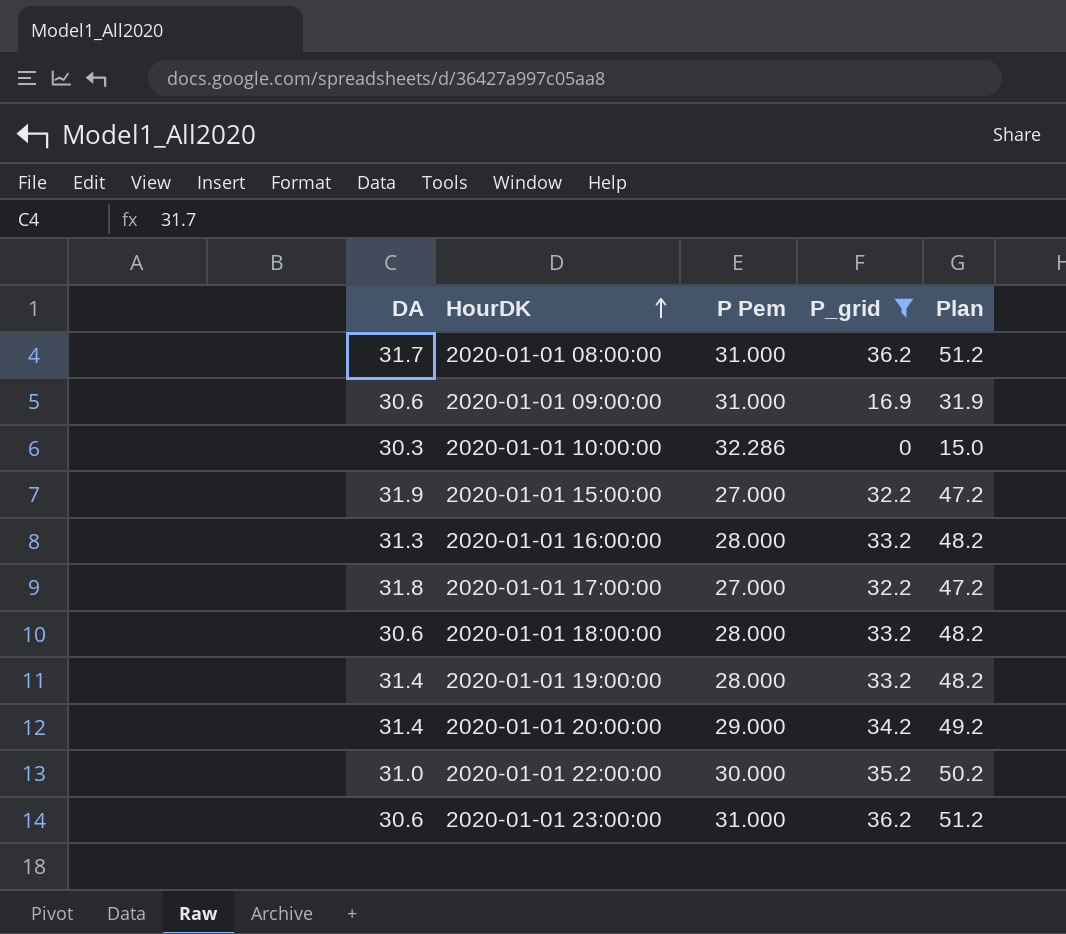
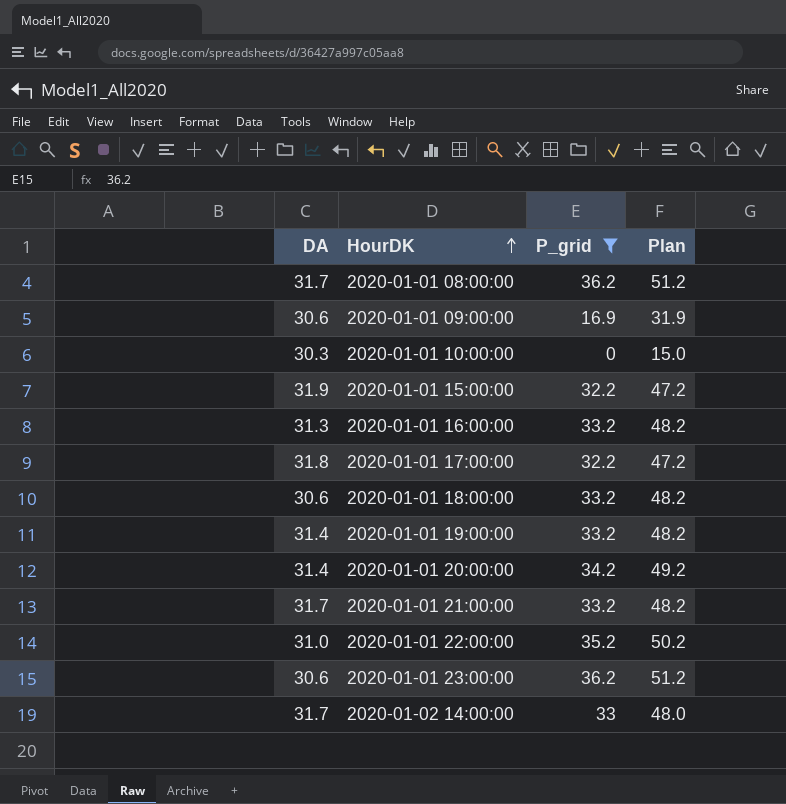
column P Pem | position: 3 -> none
row 2020-01-01 21:00:00: none -> 31.7 | 33.2 | 48.2
row 2020-01-02 14:00:00: none -> 31.7 | 33 | 48.0

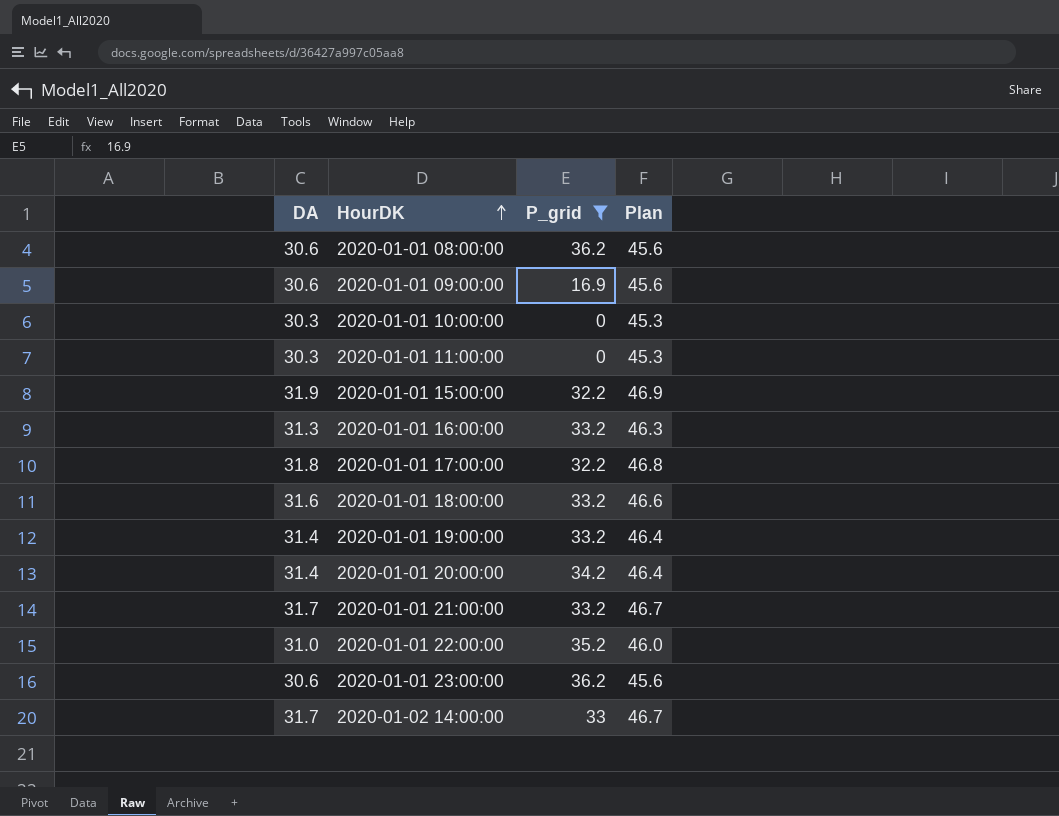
column Plan | formula: [P_grid] + 15 -> [DA] + 15
2020-01-01 08:00:00 | DA: 31.7 -> 30.6
row 2020-01-01 11:00:00: none -> 30.3 | 0 | 45.3
2020-01-01 18:00:00 | DA: 30.6 -> 31.6

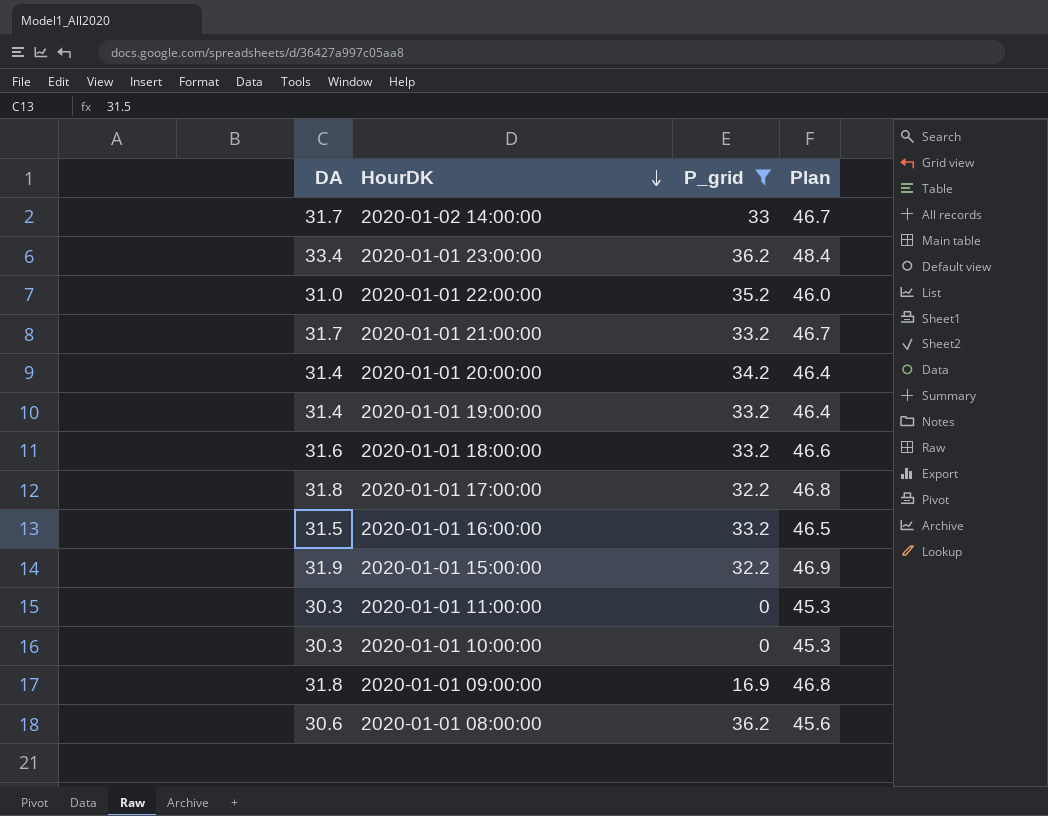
row order: HourDK ascending -> HourDK descending
2020-01-01 23:00:00 | DA: 30.6 -> 33.4
2020-01-01 23:00:00 | Plan: 45.6 -> 48.4
2020-01-01 16:00:00 | DA: 31.3 -> 31.5
2020-01-01 16:00:00 | Plan: 46.3 -> 46.5
2020-01-01 09:00:00 | DA: 30.6 -> 31.8
2020-01-01 09:00:00 | Plan: 45.6 -> 46.8

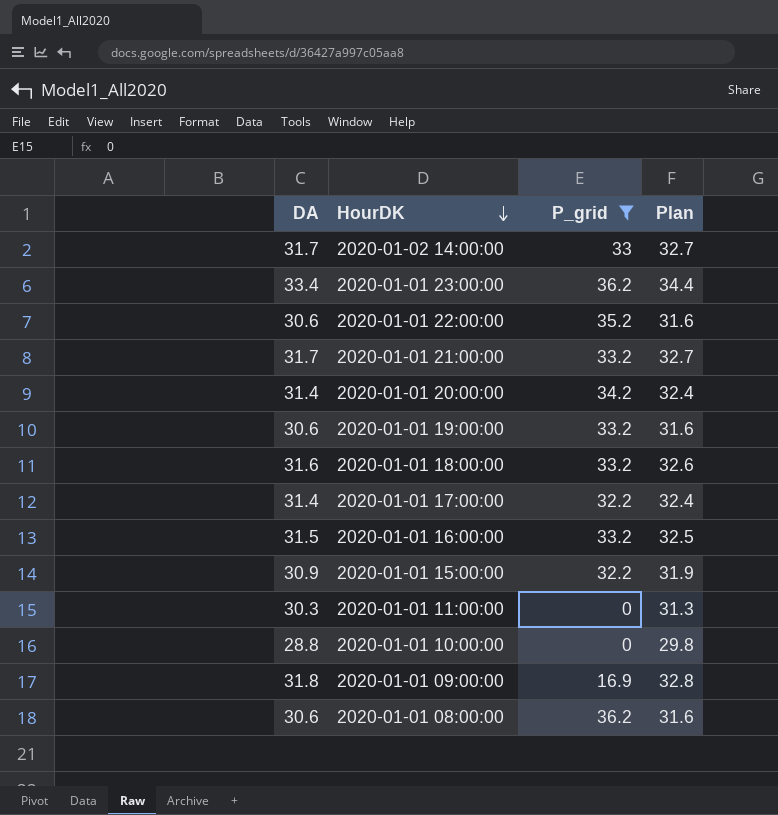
column Plan | formula: [DA] + 15 -> [DA] + 1
2020-01-01 22:00:00 | DA: 31.0 -> 30.6
2020-01-01 19:00:00 | DA: 31.4 -> 30.6
2020-01-01 17:00:00 | DA: 31.8 -> 31.4
2020-01-01 15:00:00 | DA: 31.9 -> 30.9
2020-01-01 10:00:00 | DA: 30.3 -> 28.8

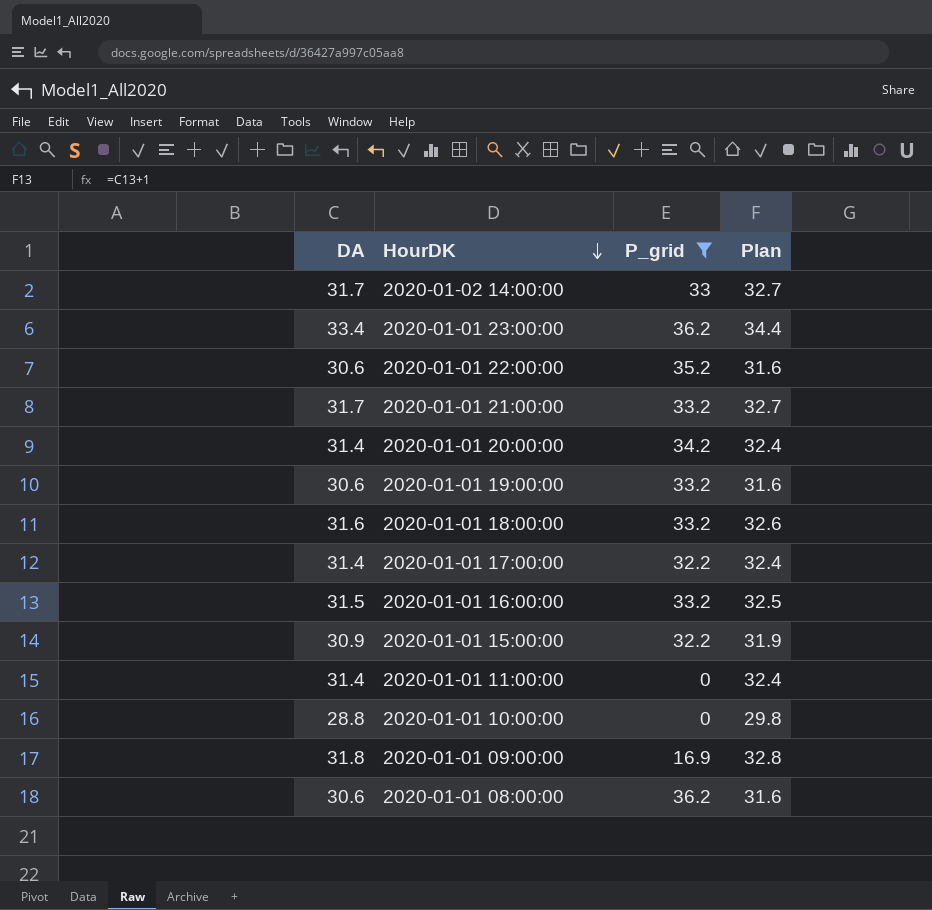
2020-01-01 11:00:00 | DA: 30.3 -> 31.4
2020-01-01 11:00:00 | Plan: 31.3 -> 32.4

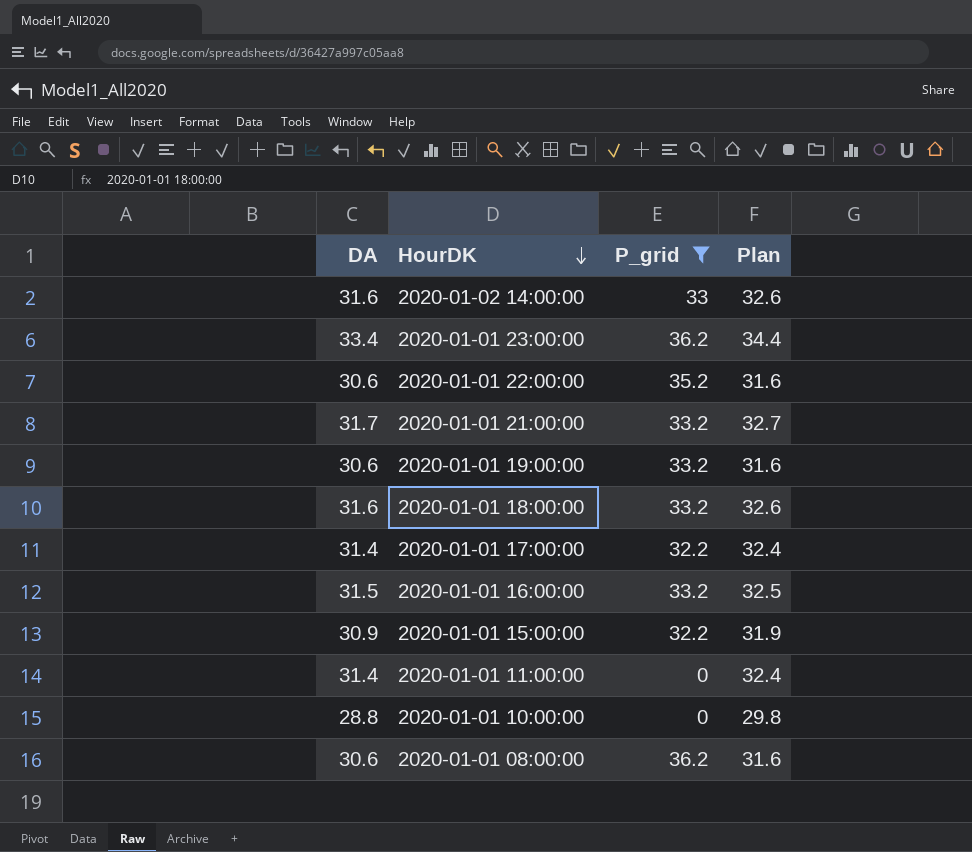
row 2020-01-01 20:00:00: 31.4 | 34.2 | 32.4 -> none
row 2020-01-01 09:00:00: 31.8 | 16.9 | 32.8 -> none
2020-01-02 14:00:00 | DA: 31.7 -> 31.6
2020-01-02 14:00:00 | Plan: 32.7 -> 32.6

